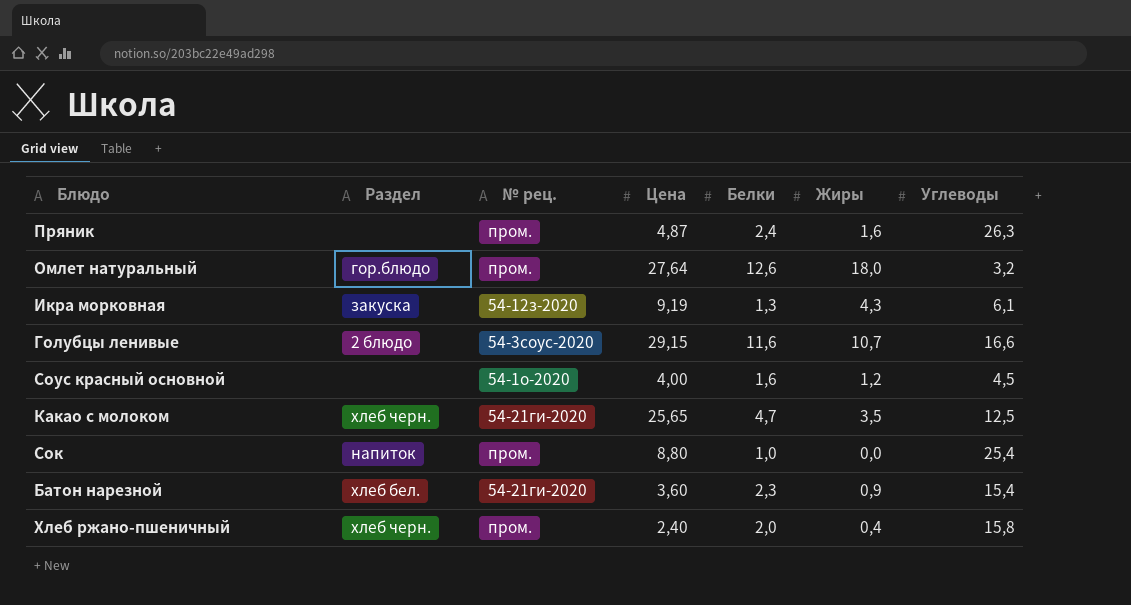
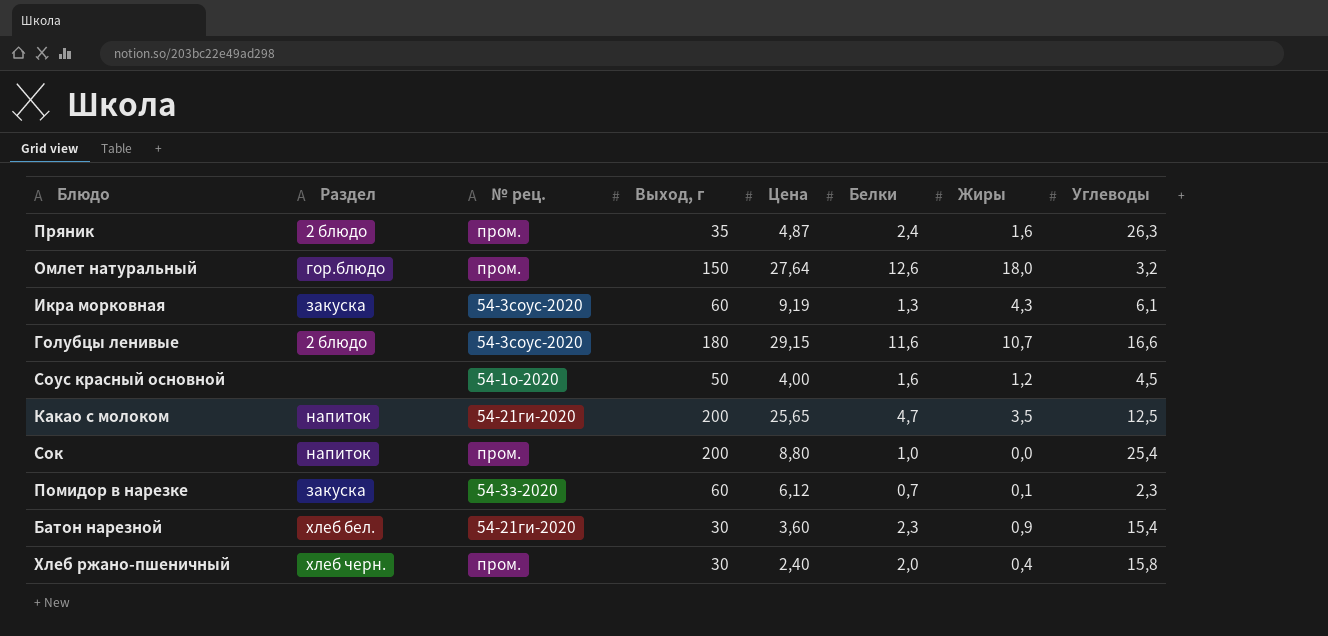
column Выход, г | position: none -> 4
Пряник | Раздел: none -> 2 блюдо
Икра морковная | № рец.: 54-12з-2020 -> 54-3соус-2020
Какао с молоком | Раздел: хлеб черн. -> напиток
row Помидор в нарезке: none -> закуска | 54-3з-2020 | 60 | 6,12 | 0,7 | 0,1 | 2,3

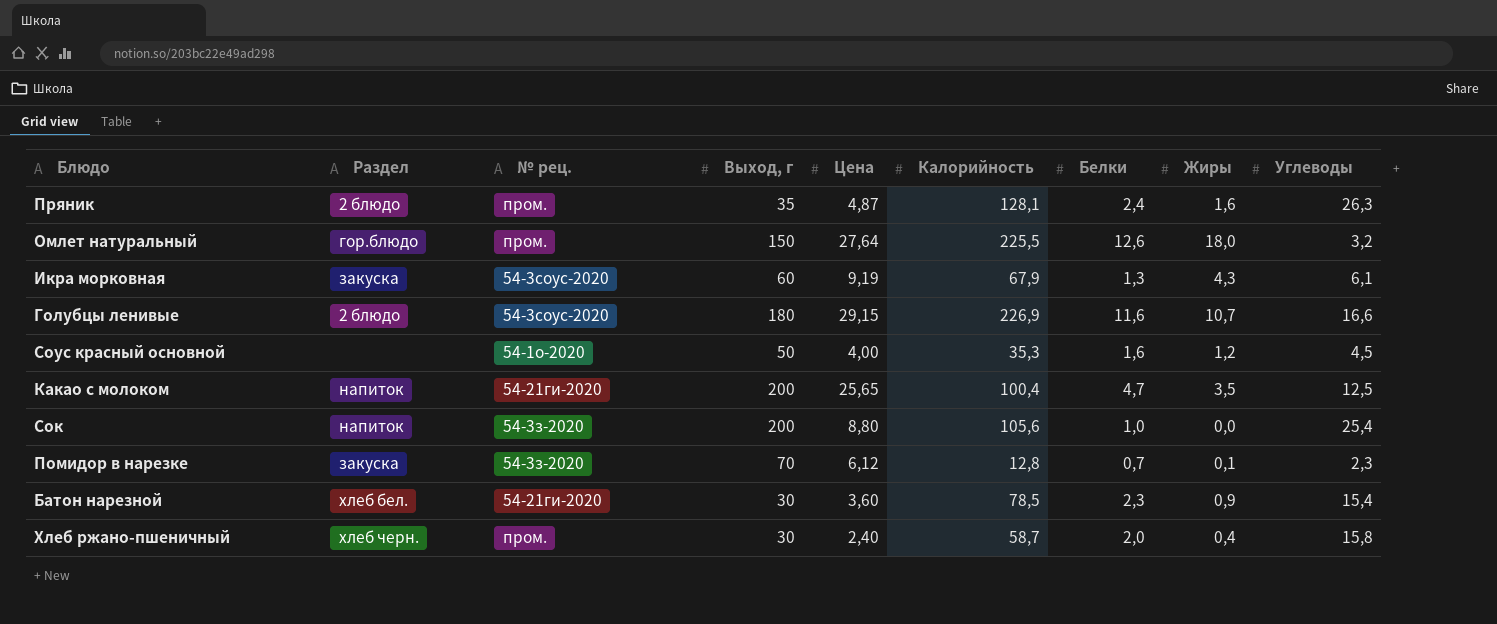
column Калорийность | position: none -> 6
Сок | № рец.: пром. -> 54-3з-2020
Помидор в нарезке | Выход, г: 60 -> 70

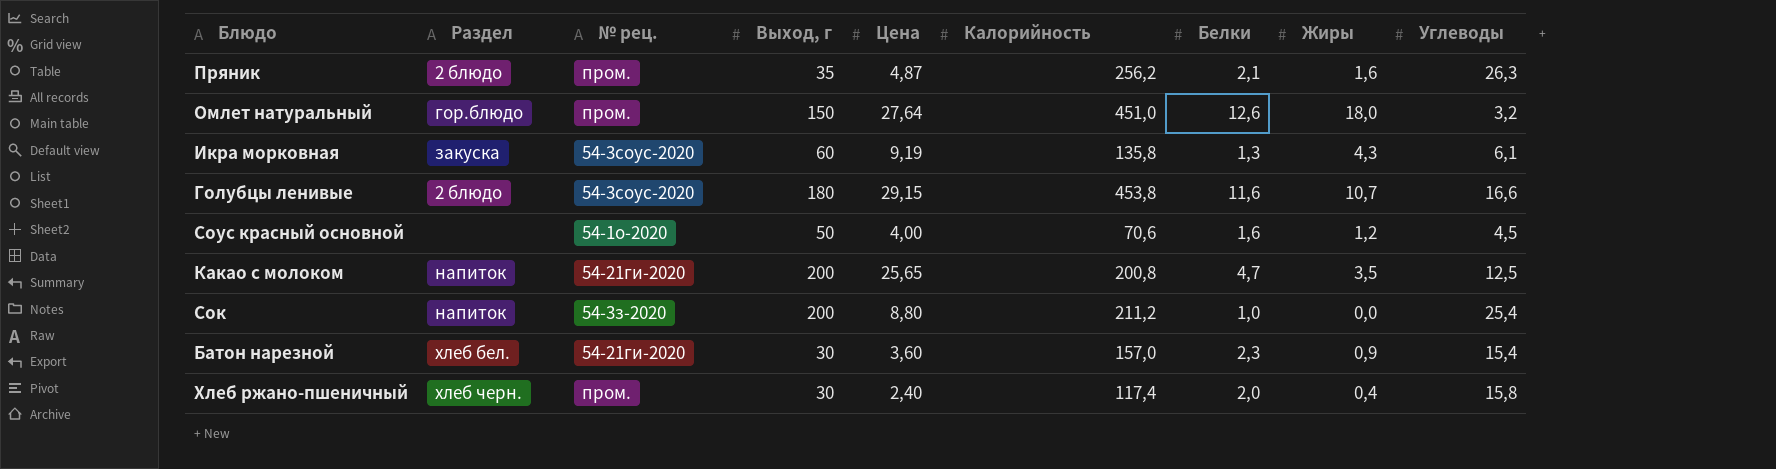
row Помидор в нарезке: закуска | 54-3з-2020 | 70 | 6,12 | 12,8 | 0,7 | 0,1 | 2,3 -> none
Пряник | Калорийность: 128,1 -> 256,2
Пряник | Белки: 2,4 -> 2,1
Омлет натуральный | Калорийность: 225,5 -> 451,0
Икра морковная | Калорийность: 67,9 -> 135,8
Голубцы ленивые | Калорийность: 226,9 -> 453,8
Соус красный основной | Калорийность: 35,3 -> 70,6
Какао с молоком | Калорийность: 100,4 -> 200,8
Сок | Калорийность: 105,6 -> 211,2
Батон нарезной | Калорийность: 78,5 -> 157,0
Хлеб ржано-пшеничный | Калорийность: 58,7 -> 117,4

